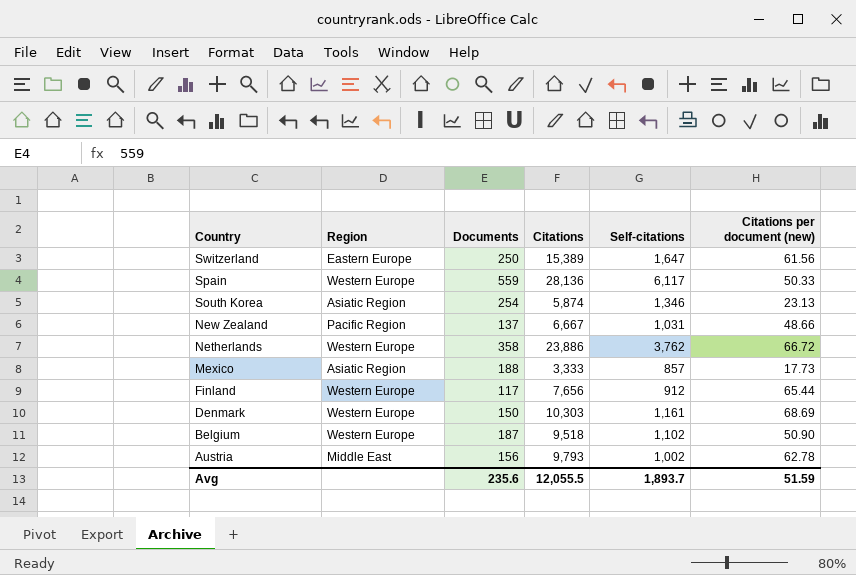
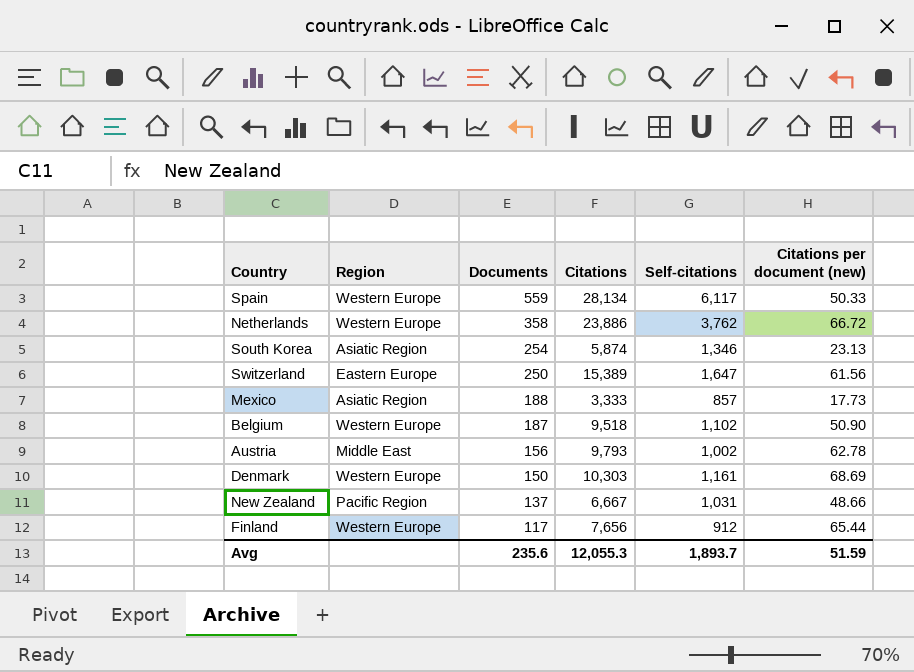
row order: Country descending -> Documents descending
Spain | Citations: 28,136 -> 28,134
Avg | Citations: 12,055.5 -> 12,055.3

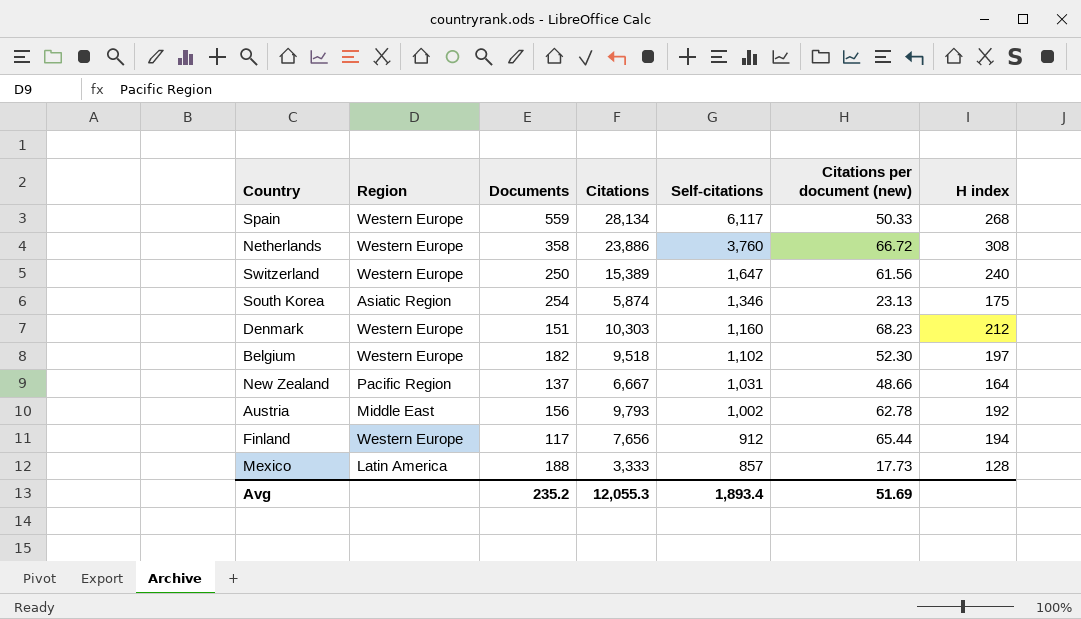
row order: Documents descending -> Self-citations descending
column H index | position: none -> 7
Netherlands | Self-citations: 3,762 -> 3,760
Switzerland | Region: Eastern Europe -> Western Europe
Denmark | Documents: 150 -> 151
Denmark | Self-citations: 1,161 -> 1,160
Denmark | Citations per document (new): 68.69 -> 68.23
Belgium | Documents: 187 -> 182
Belgium | Citations per document (new): 50.90 -> 52.30
Mexico | Region: Asiatic Region -> Latin America
Avg | Documents: 235.6 -> 235.2
Avg | Self-citations: 1,893.7 -> 1,893.4
Avg | Citations per document (new): 51.59 -> 51.69

